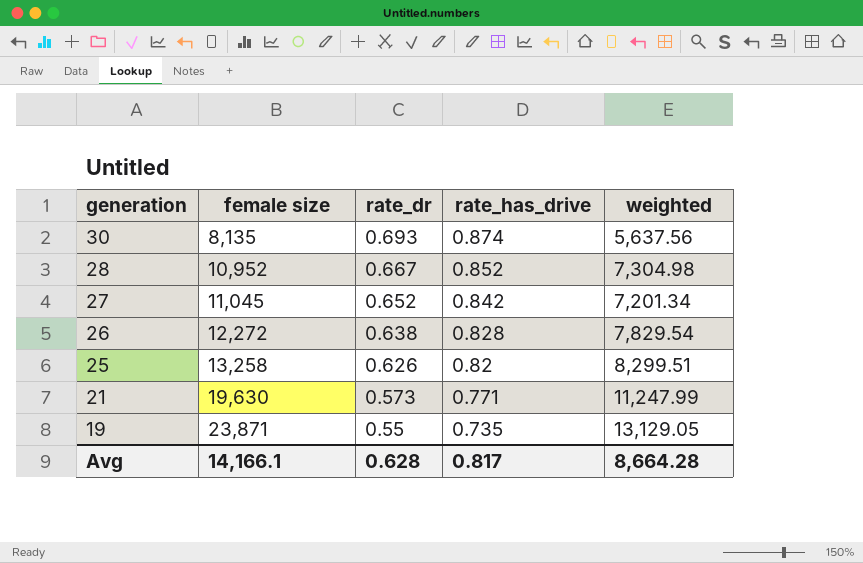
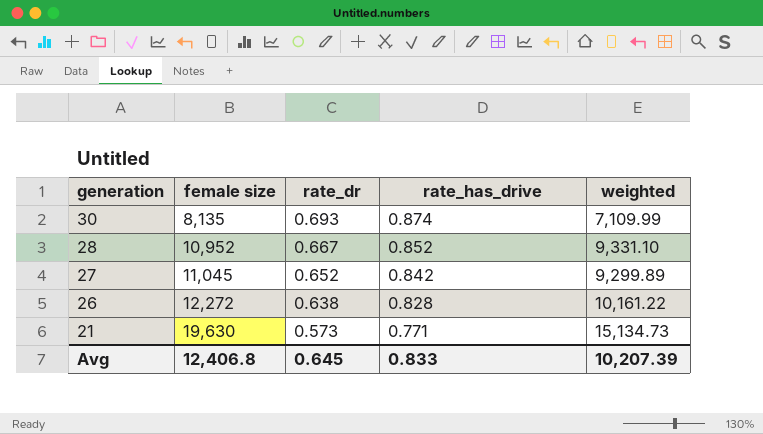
column weighted | formula: [female size] * [rate_dr] -> [female size] * [rate_has_drive]
row 25: 13,258 | 0.626 | 0.82 | 8,299.51 -> none
row 19: 23,871 | 0.55 | 0.735 | 13,129.05 -> none
Avg | female size: 14,166.1 -> 12,406.8
Avg | rate_dr: 0.628 -> 0.645
Avg | rate_has_drive: 0.817 -> 0.833
Avg | weighted: 8,664.28 -> 10,207.39

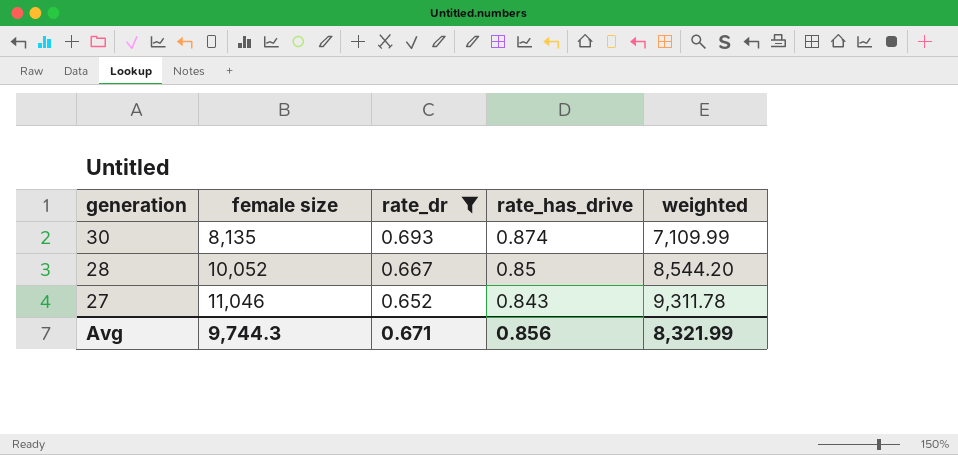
filter: none -> rate_dr >= 0.652
28 | female size: 10,952 -> 10,052
28 | rate_has_drive: 0.852 -> 0.85
28 | weighted: 9,331.10 -> 8,544.20
27 | female size: 11,045 -> 11,046
27 | rate_has_drive: 0.842 -> 0.843
27 | weighted: 9,299.89 -> 9,311.78
Avg | female size: 12,406.8 -> 9,744.3
Avg | rate_dr: 0.645 -> 0.671
Avg | rate_has_drive: 0.833 -> 0.856
Avg | weighted: 10,207.39 -> 8,321.99

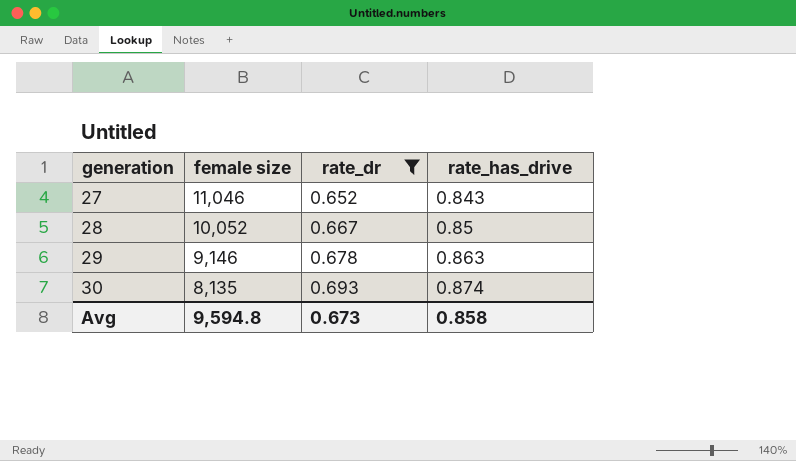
row order: generation descending -> generation ascending
column weighted | formula: [female size] * [rate_has_drive] -> none
row 29: none -> 9,146 | 0.678 | 0.863
Avg | female size: 9,744.3 -> 9,594.8
Avg | rate_dr: 0.671 -> 0.673
Avg | rate_has_drive: 0.856 -> 0.858

